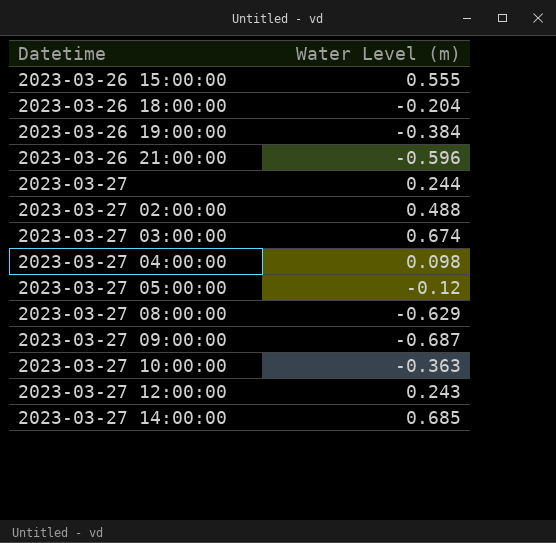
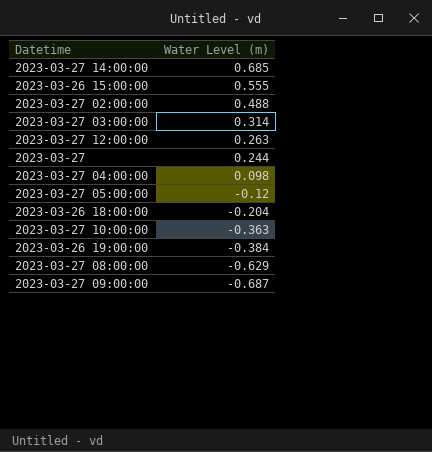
row order: Datetime ascending -> Water Level (m) descending
row 2023-03-26 21:00:00: -0.596 -> none
2023-03-27 03:00:00 | Water Level (m): 0.674 -> 0.314
2023-03-27 12:00:00 | Water Level (m): 0.243 -> 0.263

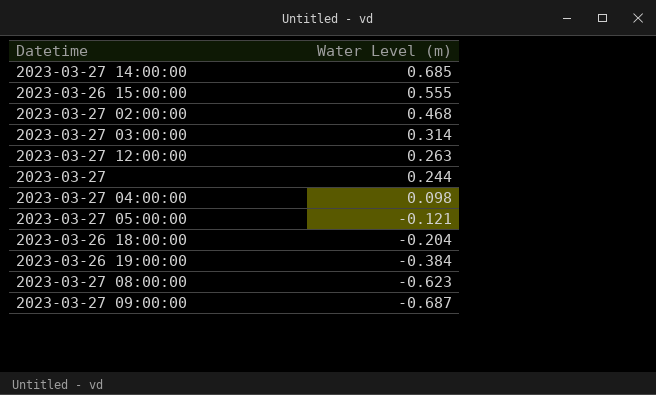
row 2023-03-27 10:00:00: -0.363 -> none
2023-03-27 02:00:00 | Water Level (m): 0.488 -> 0.468
2023-03-27 05:00:00 | Water Level (m): -0.12 -> -0.121
2023-03-27 08:00:00 | Water Level (m): -0.629 -> -0.623

